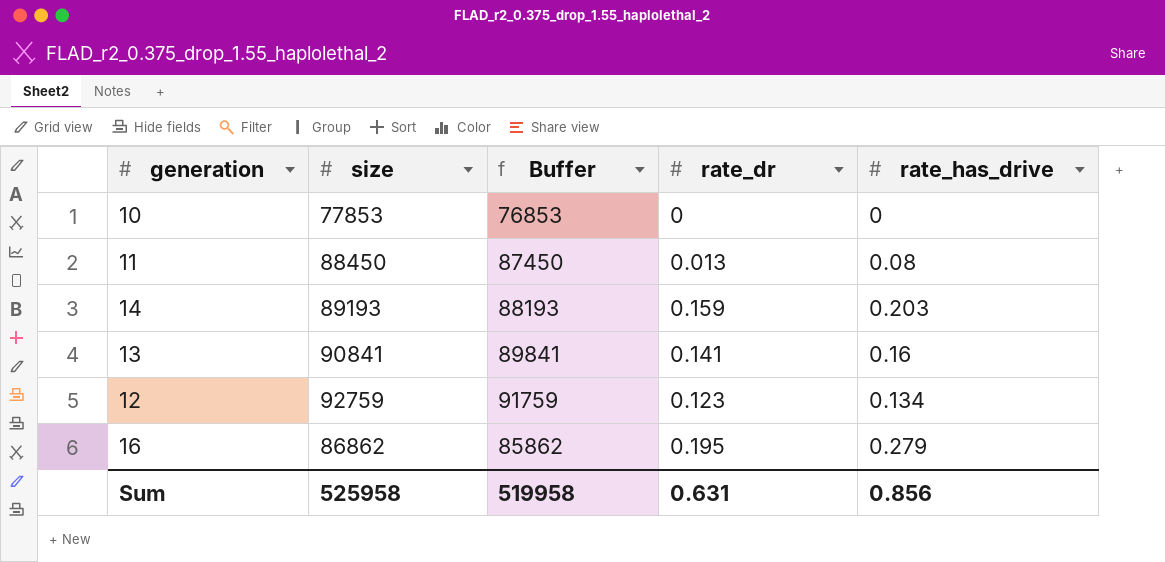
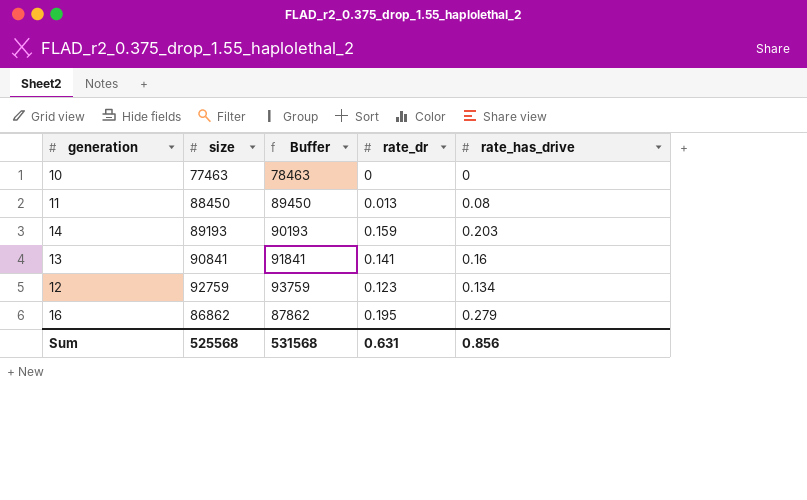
column Buffer | formula: [size] - 1000 -> [size] + 1000
10 | size: 77853 -> 77463
Sum | size: 525958 -> 525568
Sum | Buffer: 519958 -> 531568

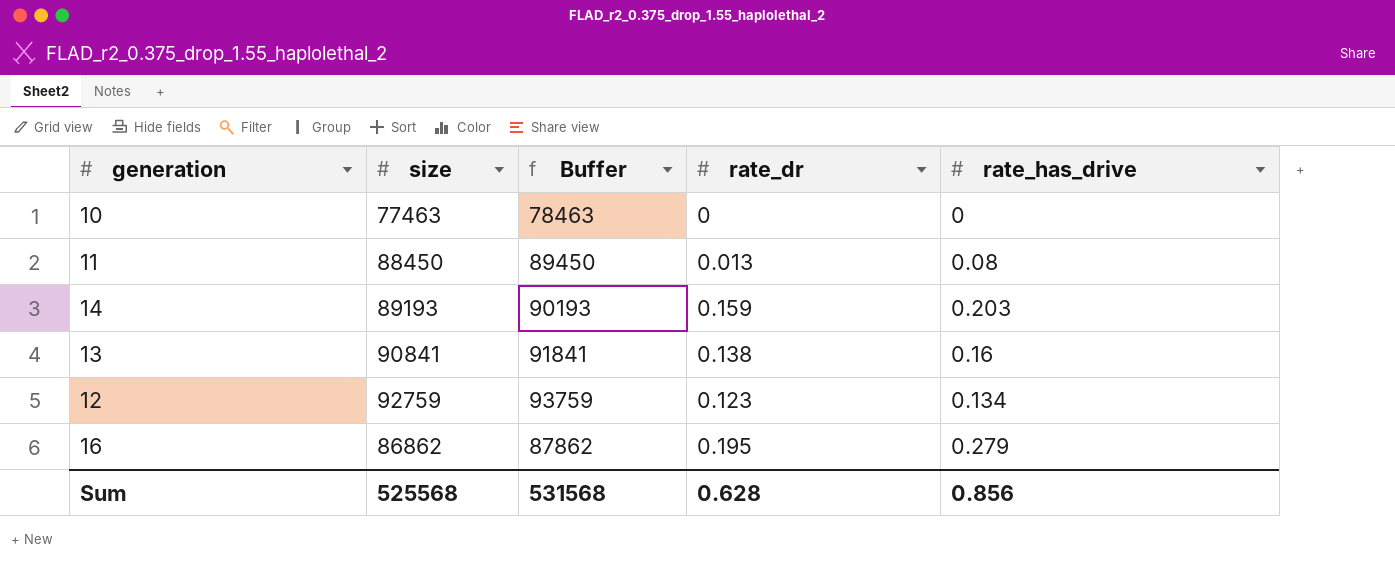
13 | rate_dr: 0.141 -> 0.138
Sum | rate_dr: 0.631 -> 0.628

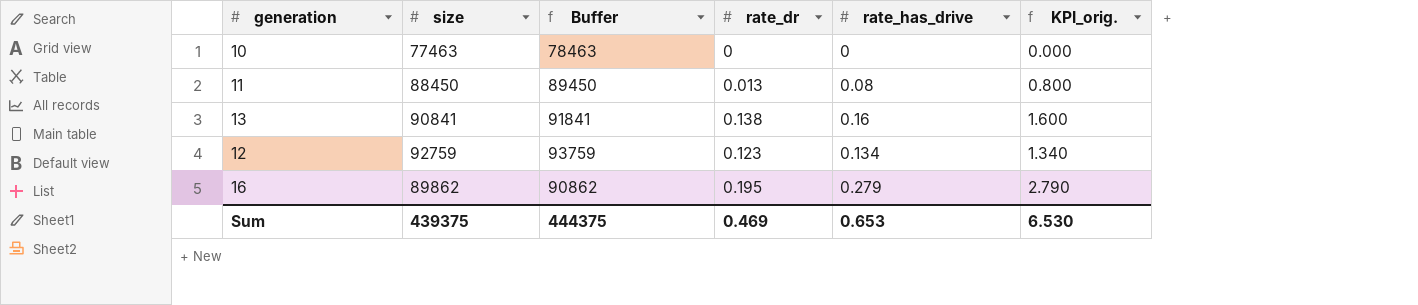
column KPI_orig. | formula: none -> [rate_has_drive] * 10
row 14: 89193 | 90193 | 0.159 | 0.203 -> none
16 | size: 86862 -> 89862
16 | Buffer: 87862 -> 90862
Sum | size: 525568 -> 439375
Sum | Buffer: 531568 -> 444375
Sum | rate_dr: 0.628 -> 0.469
Sum | rate_has_drive: 0.856 -> 0.653

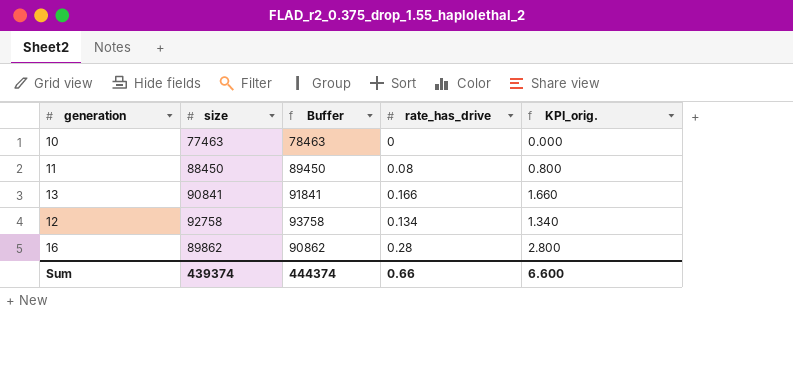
column rate_dr | position: 4 -> none
13 | rate_has_drive: 0.16 -> 0.166
13 | KPI_orig.: 1.600 -> 1.660
12 | size: 92759 -> 92758
12 | Buffer: 93759 -> 93758
16 | rate_has_drive: 0.279 -> 0.28
16 | KPI_orig.: 2.790 -> 2.800
Sum | size: 439375 -> 439374
Sum | Buffer: 444375 -> 444374
Sum | rate_has_drive: 0.653 -> 0.66
Sum | KPI_orig.: 6.530 -> 6.600

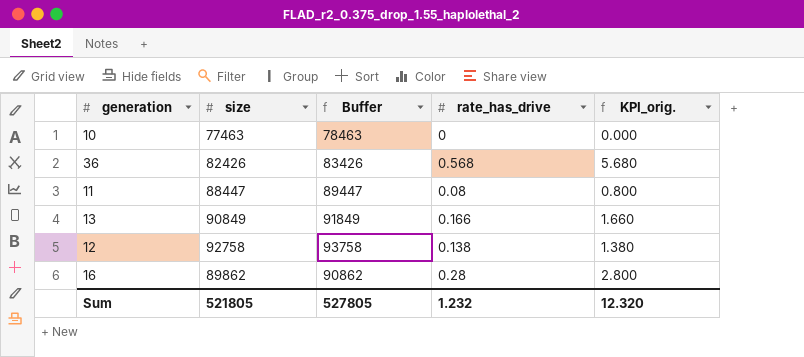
row 36: none -> 82426 | 83426 | 0.568 | 5.680
11 | size: 88450 -> 88447
11 | Buffer: 89450 -> 89447
13 | size: 90841 -> 90849
13 | Buffer: 91841 -> 91849
12 | rate_has_drive: 0.134 -> 0.138
12 | KPI_orig.: 1.340 -> 1.380
Sum | size: 439374 -> 521805
Sum | Buffer: 444374 -> 527805
Sum | rate_has_drive: 0.66 -> 1.232
Sum | KPI_orig.: 6.600 -> 12.320

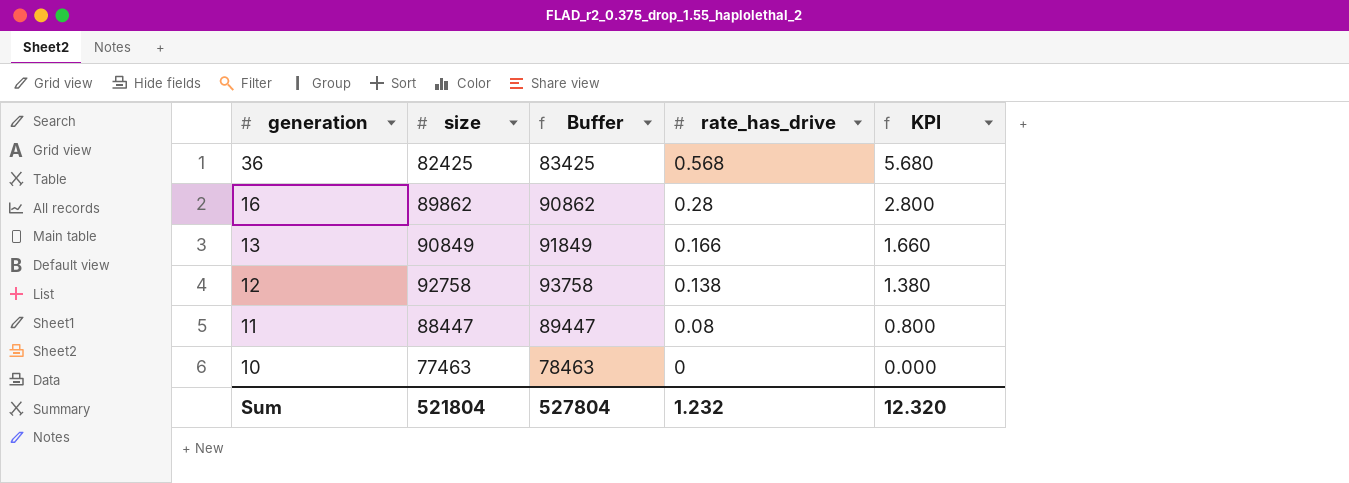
row order: none -> generation descending
column name: KPI_orig. -> KPI
36 | size: 82426 -> 82425
36 | Buffer: 83426 -> 83425
Sum | size: 521805 -> 521804
Sum | Buffer: 527805 -> 527804

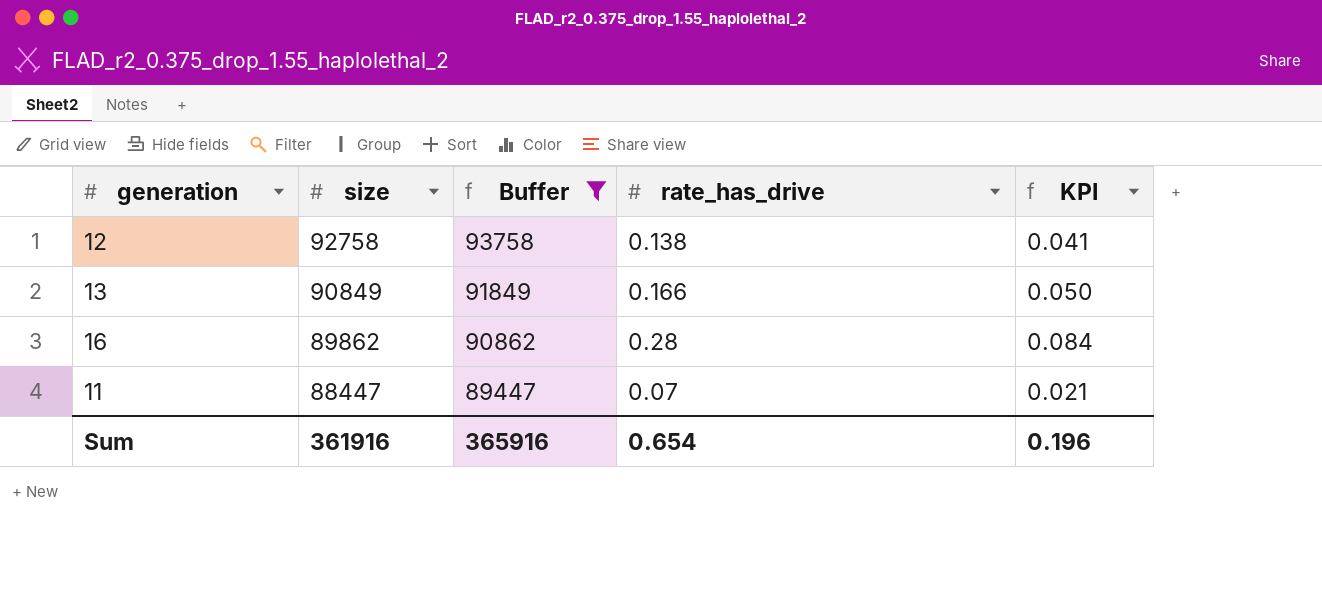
filter: none -> Buffer >= 89447
row order: generation descending -> size descending
column KPI | formula: [rate_has_drive] * 10 -> [rate_has_drive] * 0.3
11 | rate_has_drive: 0.08 -> 0.07
Sum | size: 521804 -> 361916
Sum | Buffer: 527804 -> 365916
Sum | rate_has_drive: 1.232 -> 0.654
Sum | KPI: 12.320 -> 0.196

